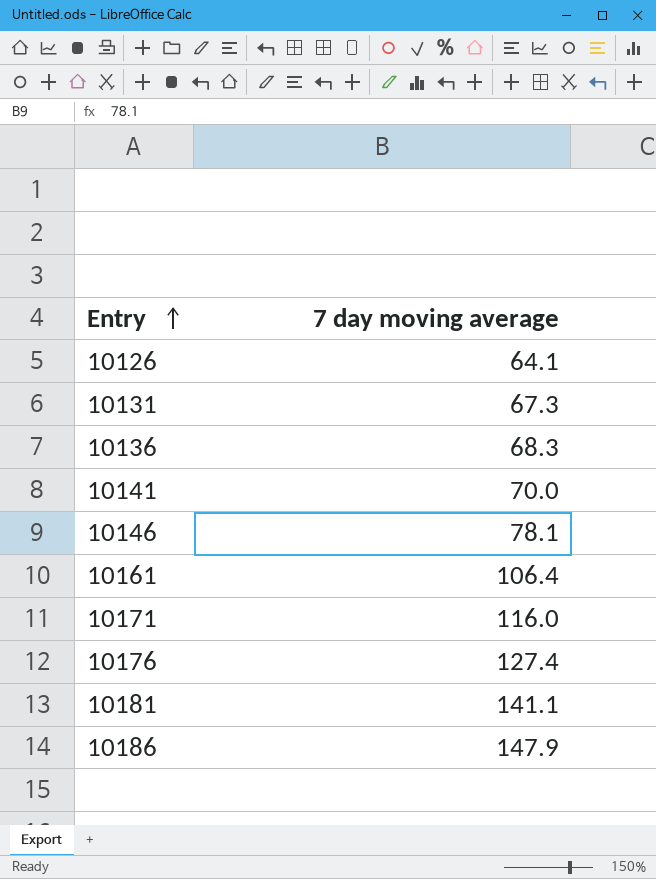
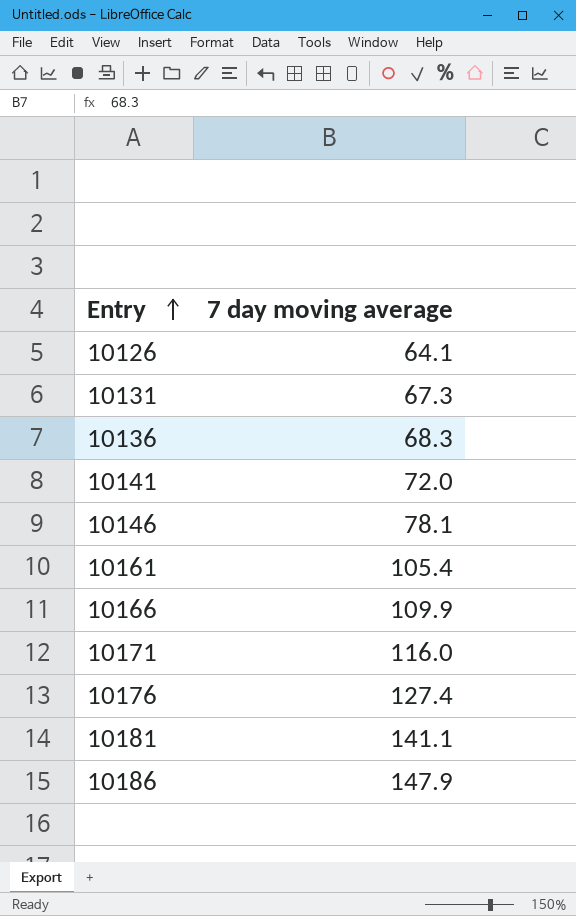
10141 | 7 day moving average: 70.0 -> 72.0
10161 | 7 day moving average: 106.4 -> 105.4
row 10166: none -> 109.9

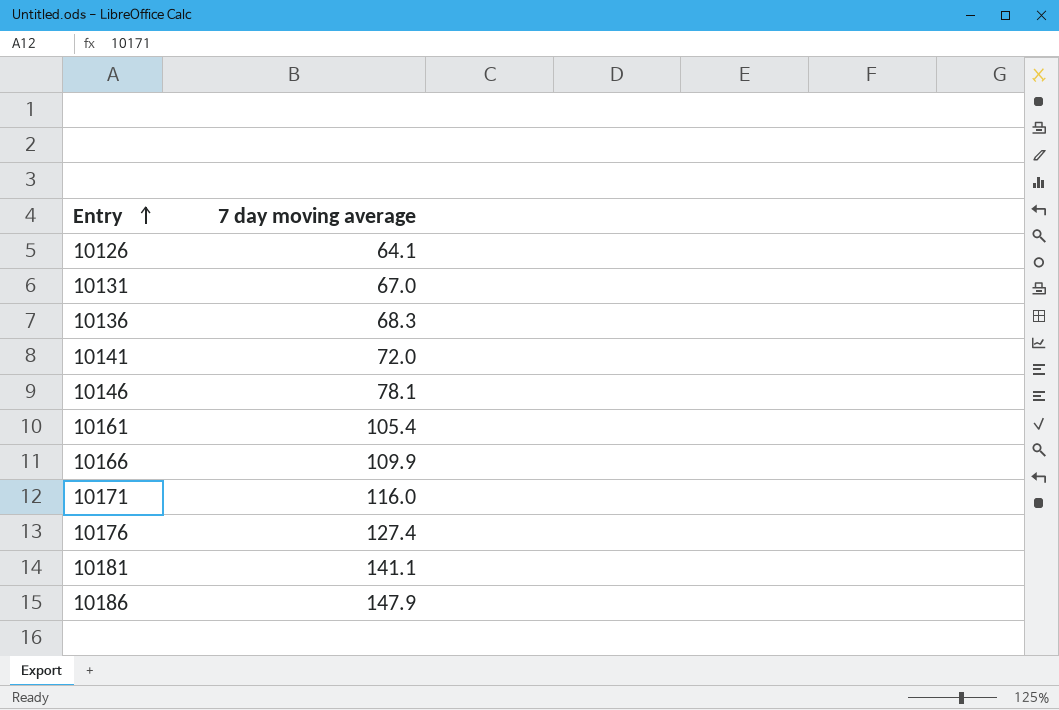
10131 | 7 day moving average: 67.3 -> 67.0

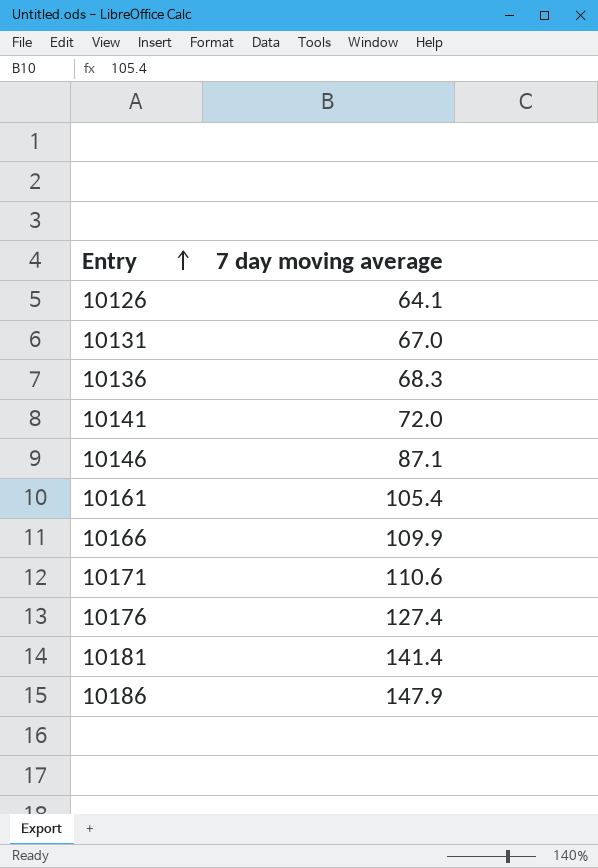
10146 | 7 day moving average: 78.1 -> 87.1
10171 | 7 day moving average: 116.0 -> 110.6
10181 | 7 day moving average: 141.1 -> 141.4

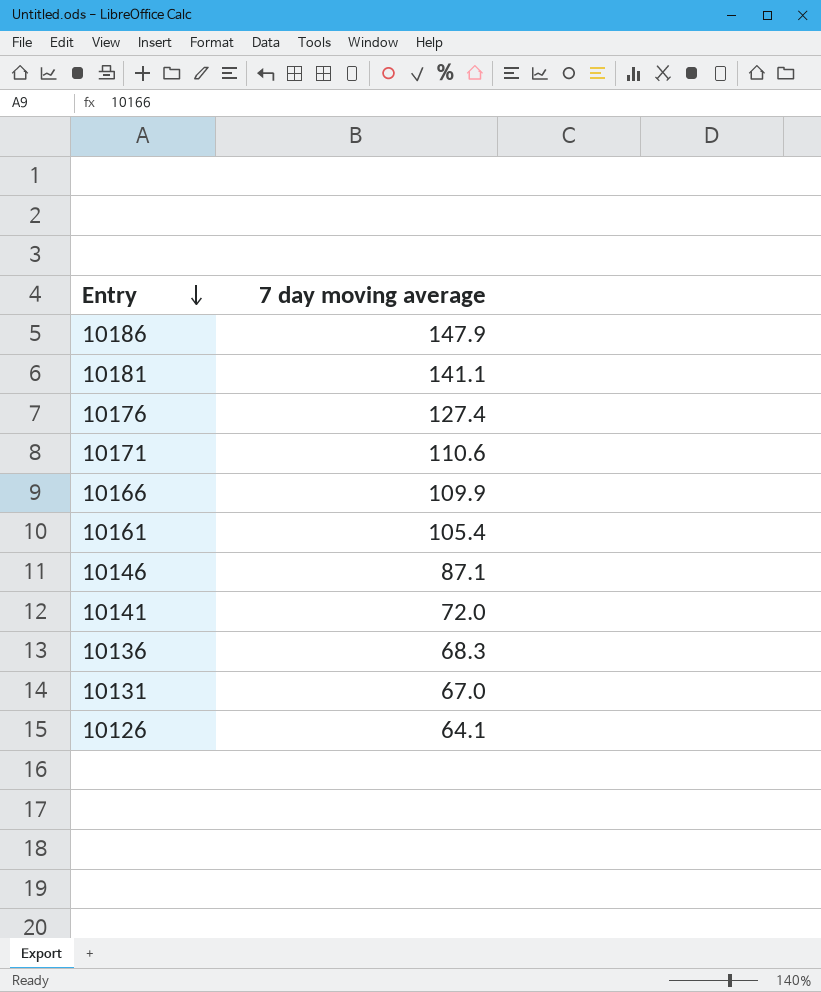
row order: Entry ascending -> Entry descending
10181 | 7 day moving average: 141.4 -> 141.1

